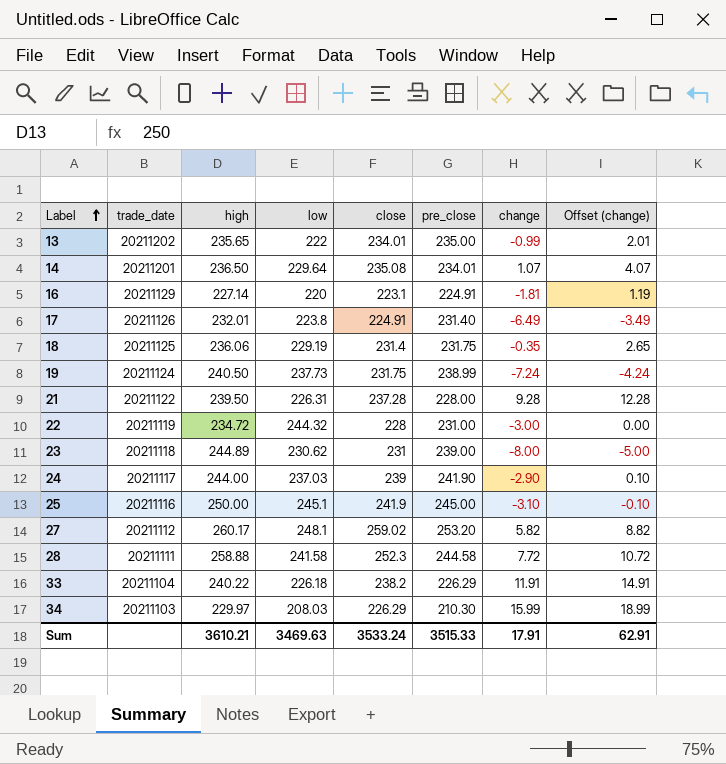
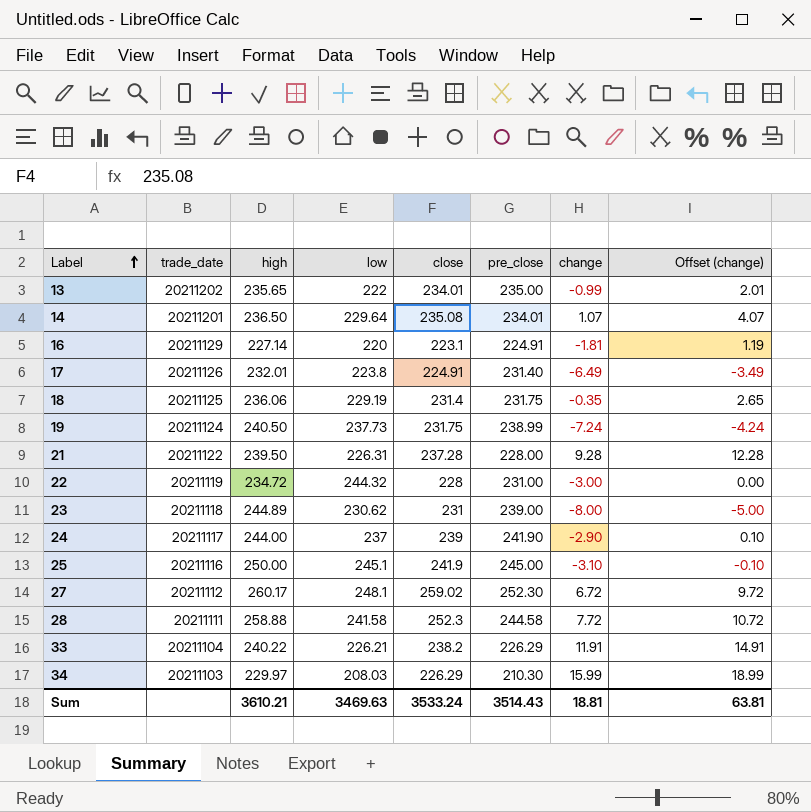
24 | low: 237.03 -> 237
27 | pre_close: 253.20 -> 252.30
27 | change: 5.82 -> 6.72
27 | Offset (change): 8.82 -> 9.72
33 | low: 226.18 -> 226.21
Sum | pre_close: 3515.33 -> 3514.43
Sum | change: 17.91 -> 18.81
Sum | Offset (change): 62.91 -> 63.81

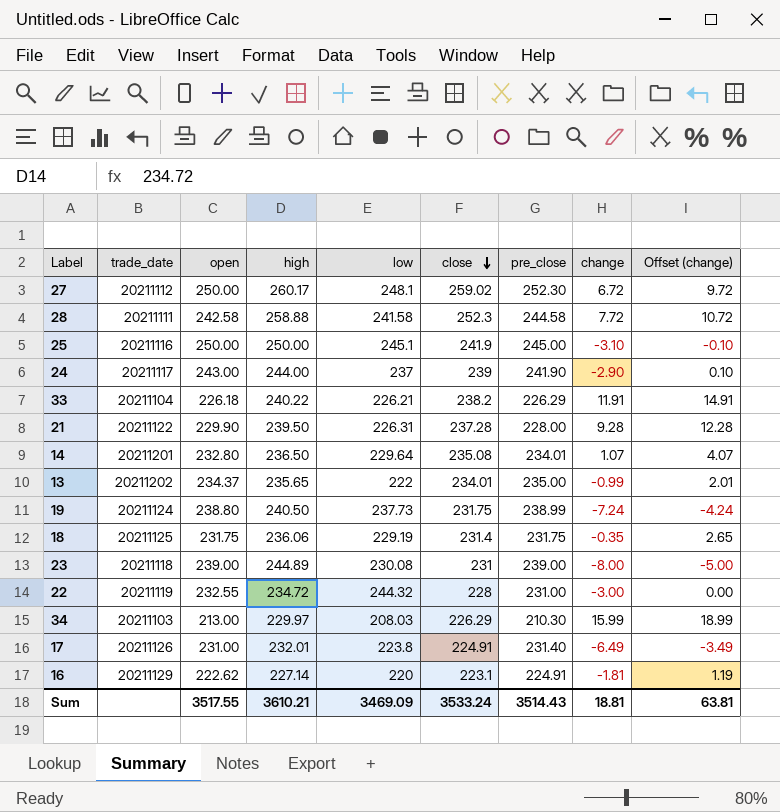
row order: Label ascending -> close descending
column open | position: none -> 3
23 | low: 230.62 -> 230.08
Sum | low: 3469.63 -> 3469.09

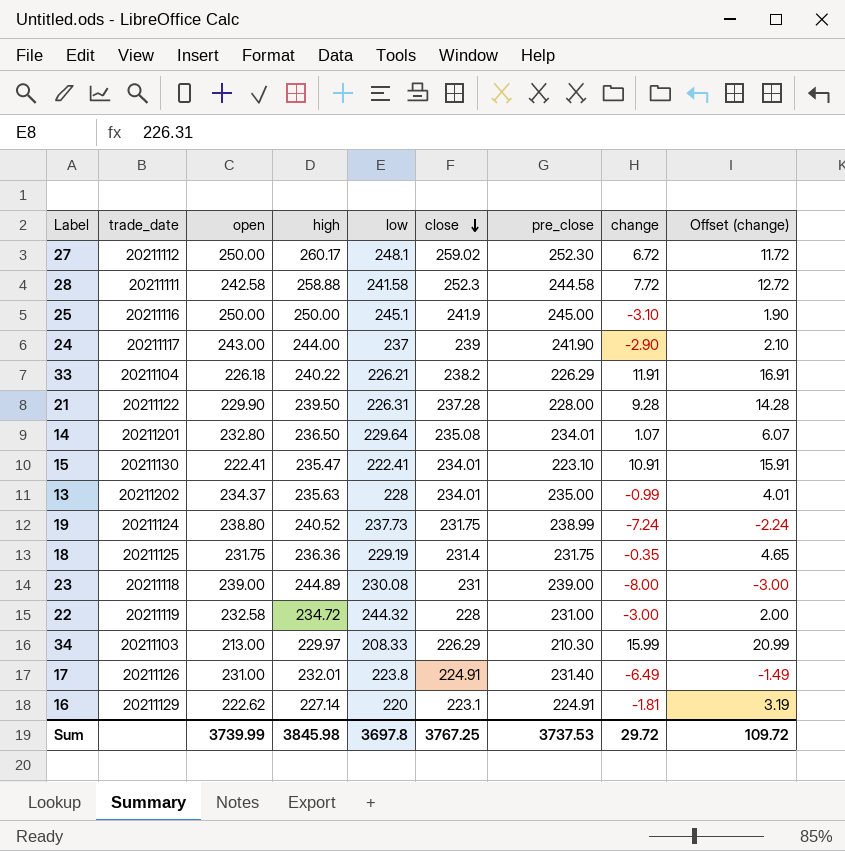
column Offset (change) | formula: [change] + 3 -> [change] + 5
row 15: none -> 20211130 | 222.41 | 235.47 | 222.41 | 234.01 | 223.10 | 10.91 | 15.91
13 | high: 235.65 -> 235.63
13 | low: 222 -> 228
19 | high: 240.50 -> 240.52
18 | high: 236.06 -> 236.36
22 | open: 232.55 -> 232.58
34 | low: 208.03 -> 208.33
Sum | open: 3517.55 -> 3739.99
Sum | high: 3610.21 -> 3845.98
Sum | low: 3469.09 -> 3697.8
Sum | close: 3533.24 -> 3767.25
Sum | pre_close: 3514.43 -> 3737.53
Sum | change: 18.81 -> 29.72
Sum | Offset (change): 63.81 -> 109.72

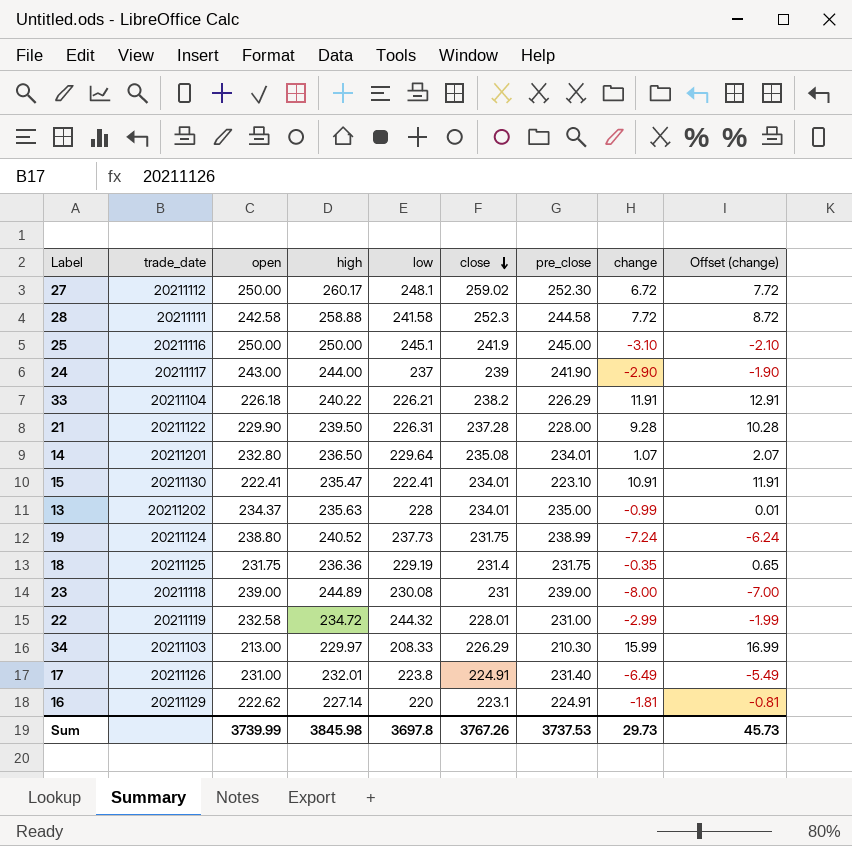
column Offset (change) | formula: [change] + 5 -> [change] + 1
22 | close: 228 -> 228.01
22 | change: -3.00 -> -2.99
Sum | close: 3767.25 -> 3767.26
Sum | change: 29.72 -> 29.73
Sum | Offset (change): 109.72 -> 45.73

